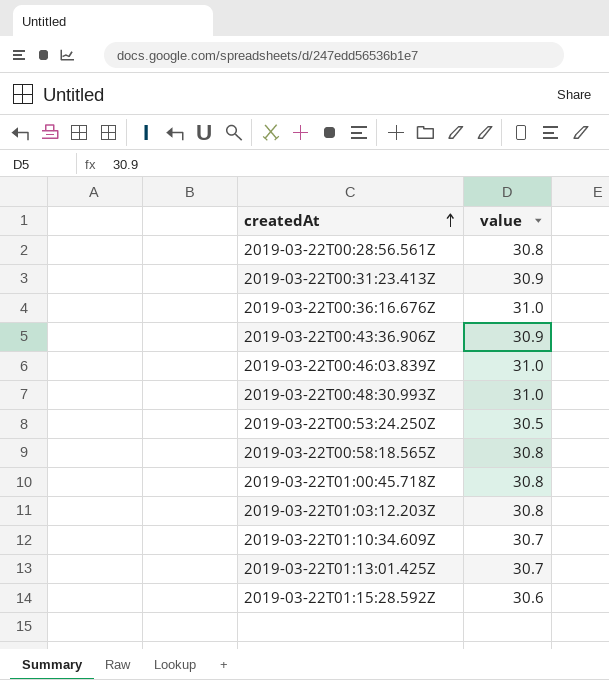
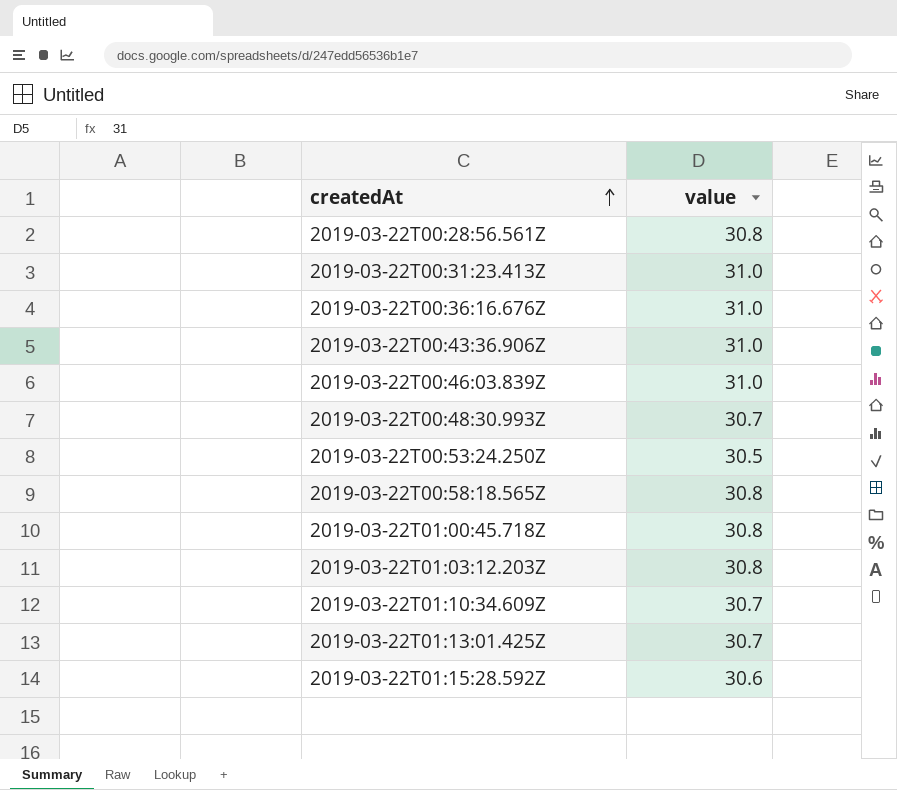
2019-03-22T00:31:23.413Z | value: 30.9 -> 31.0
2019-03-22T00:43:36.906Z | value: 30.9 -> 31.0
2019-03-22T00:48:30.993Z | value: 31.0 -> 30.7

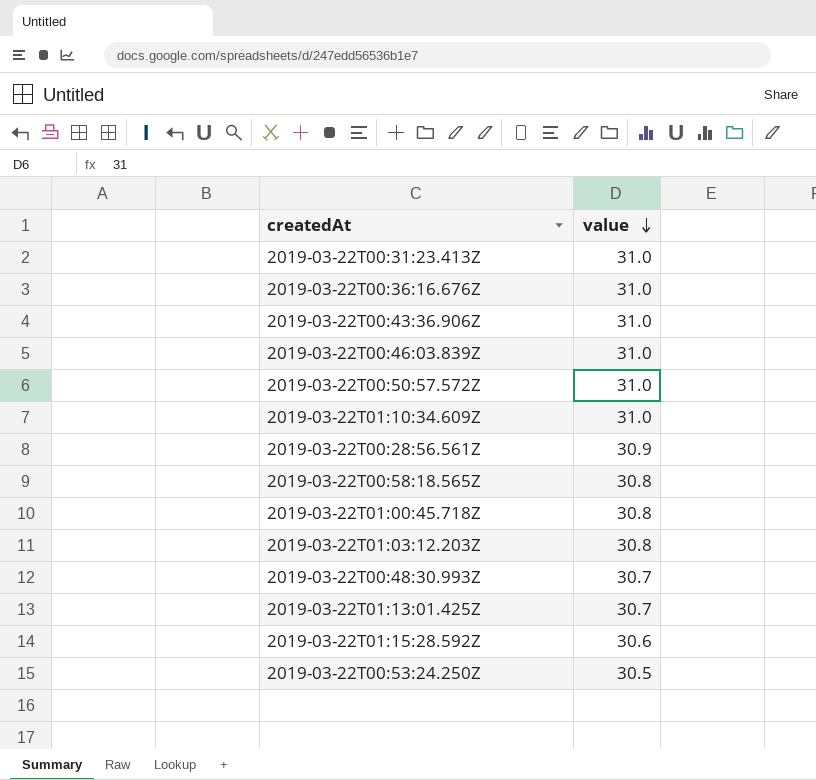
row order: createdAt ascending -> value descending
row 2019-03-22T00:50:57.572Z: none -> 31.0
2019-03-22T01:10:34.609Z | value: 30.7 -> 31.0
2019-03-22T00:28:56.561Z | value: 30.8 -> 30.9

